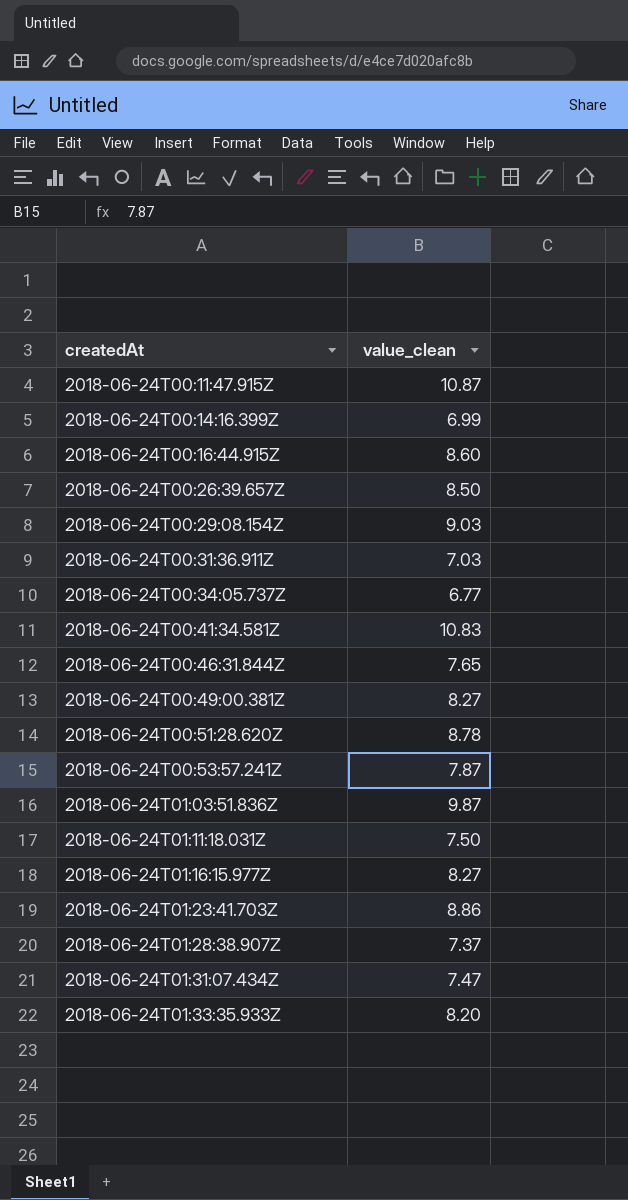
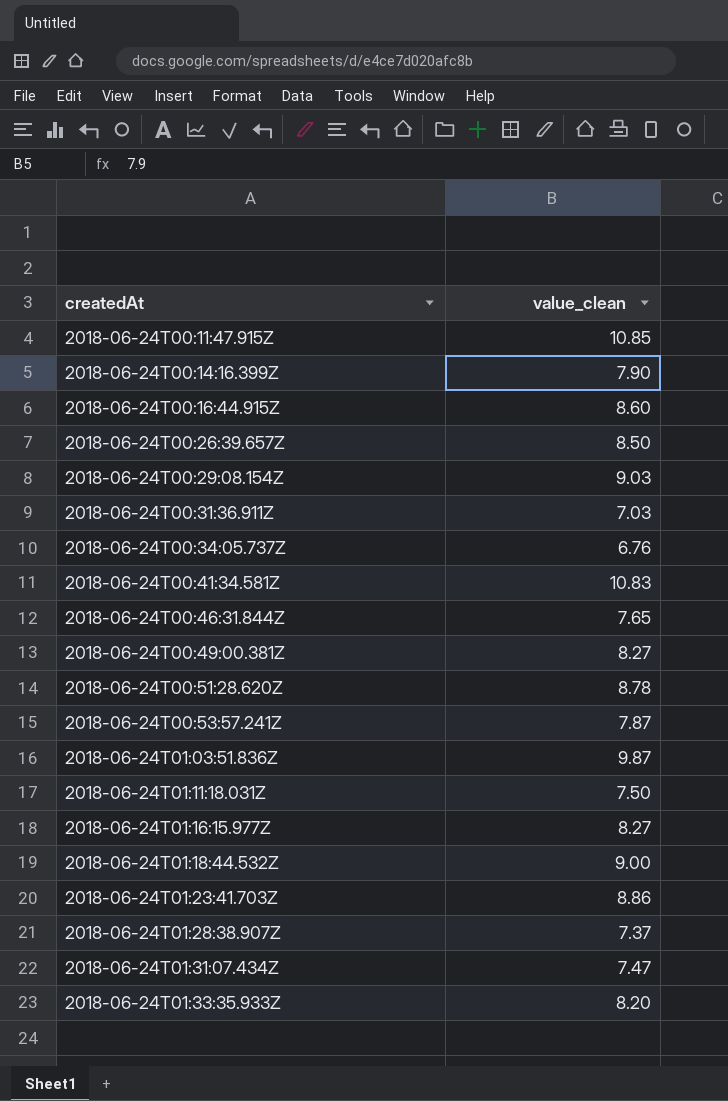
2018-06-24T00:11:47.915Z | value_clean: 10.87 -> 10.85
2018-06-24T00:14:16.399Z | value_clean: 6.99 -> 7.90
2018-06-24T00:34:05.737Z | value_clean: 6.77 -> 6.76
row 2018-06-24T01:18:44.532Z: none -> 9.00

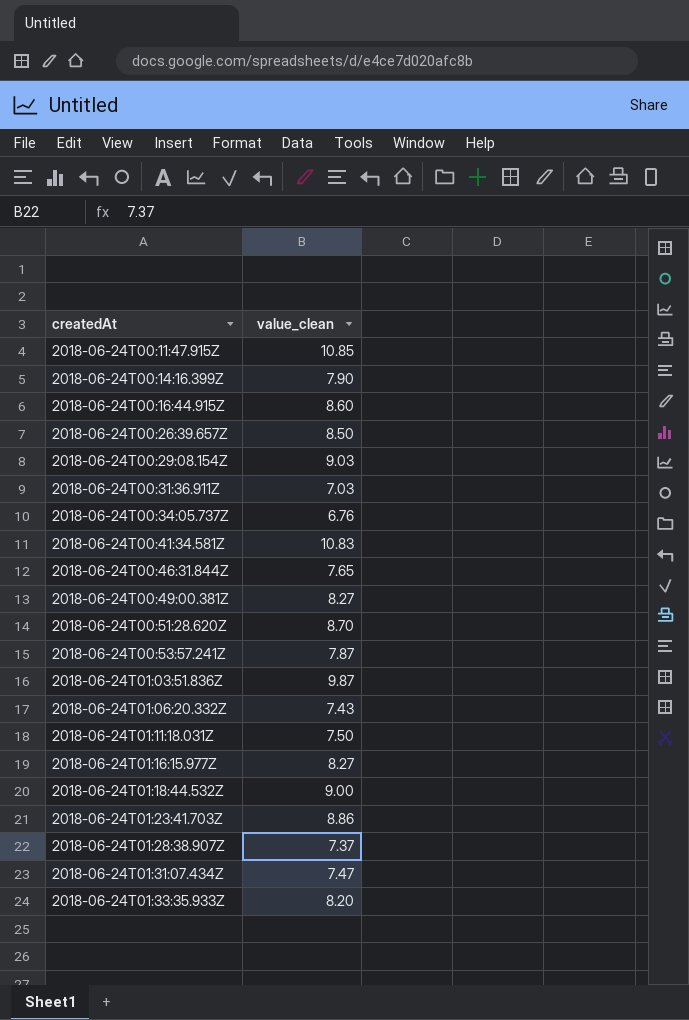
2018-06-24T00:51:28.620Z | value_clean: 8.78 -> 8.70
row 2018-06-24T01:06:20.332Z: none -> 7.43

